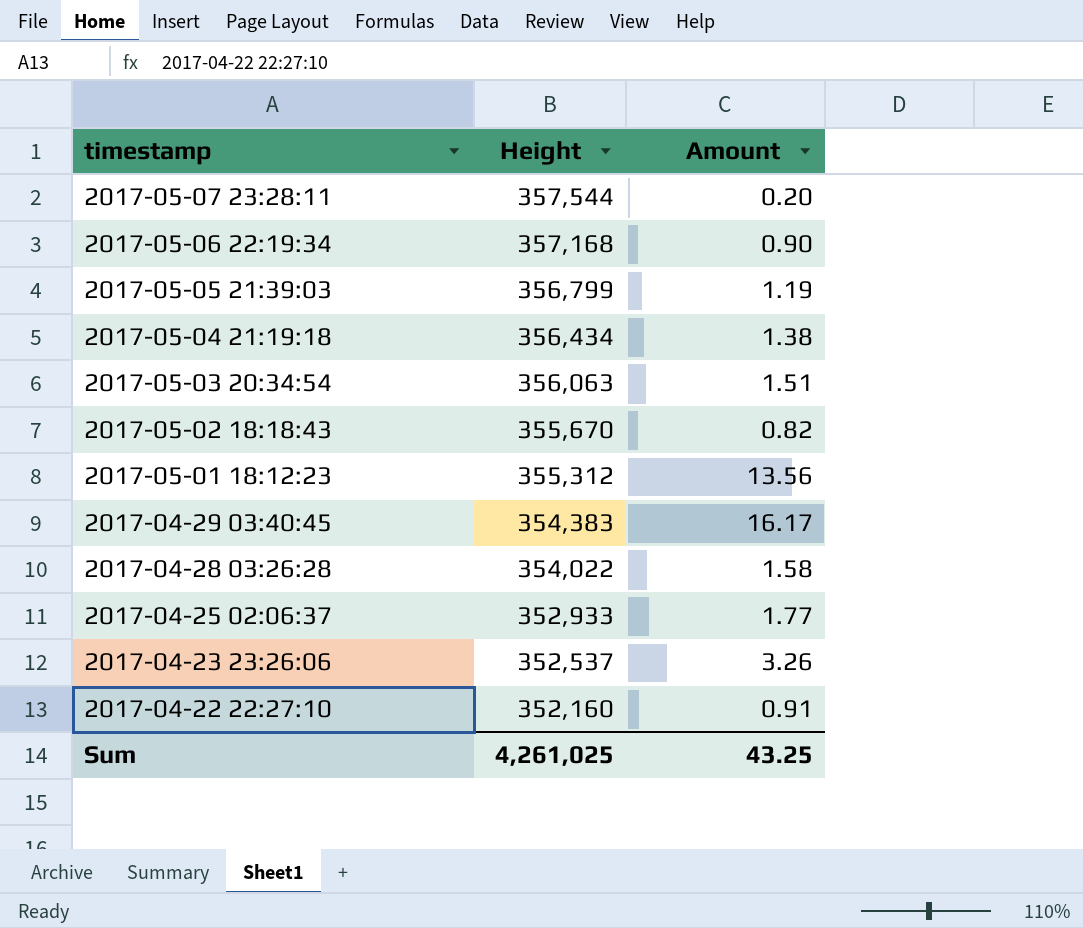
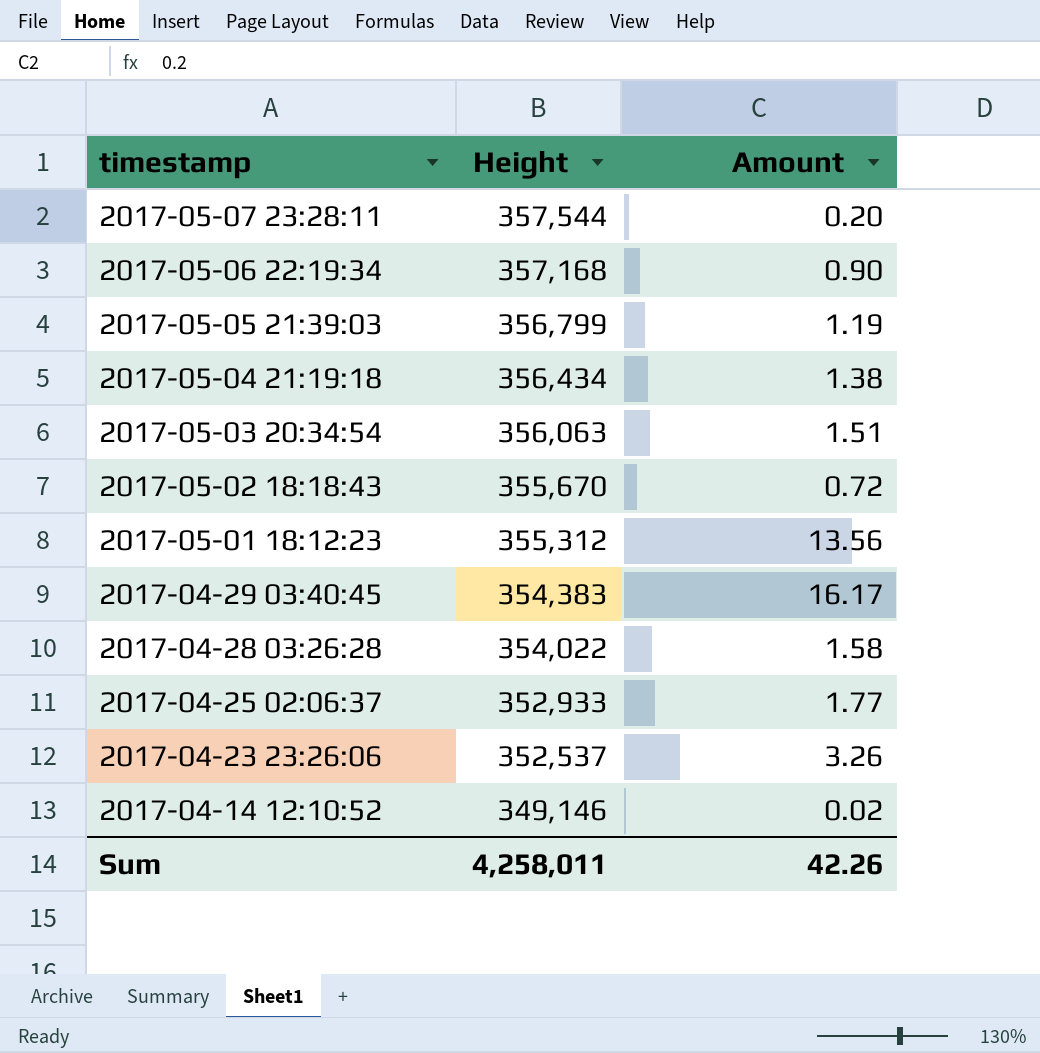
row 2017-04-22 22:27:10: 352,160 | 0.91 -> none
2017-05-02 18:18:43 | Amount: 0.82 -> 0.72
row 2017-04-14 12:10:52: none -> 349,146 | 0.02
Sum | Height: 4,261,025 -> 4,258,011
Sum | Amount: 43.25 -> 42.26

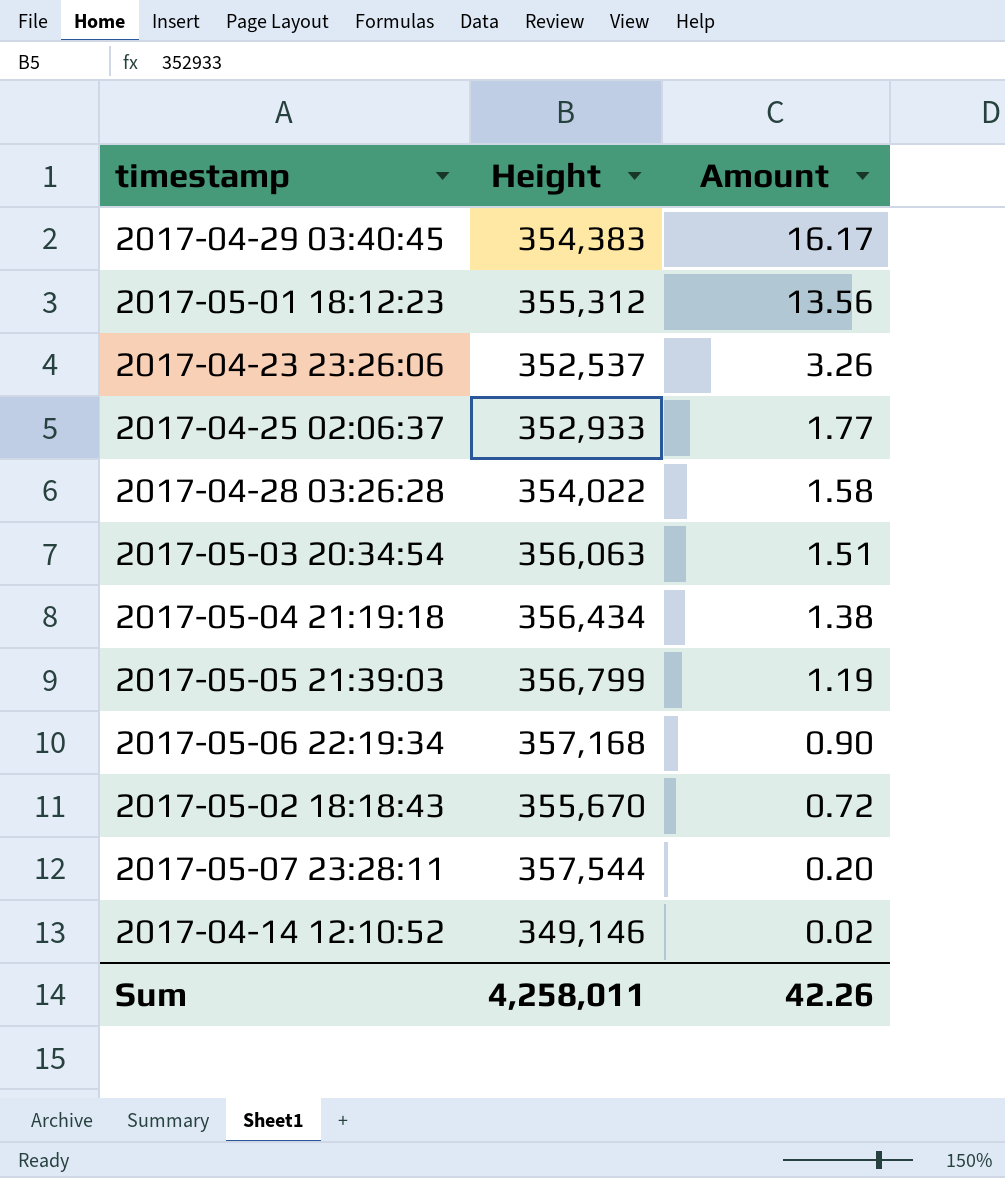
row order: timestamp descending -> Amount descending

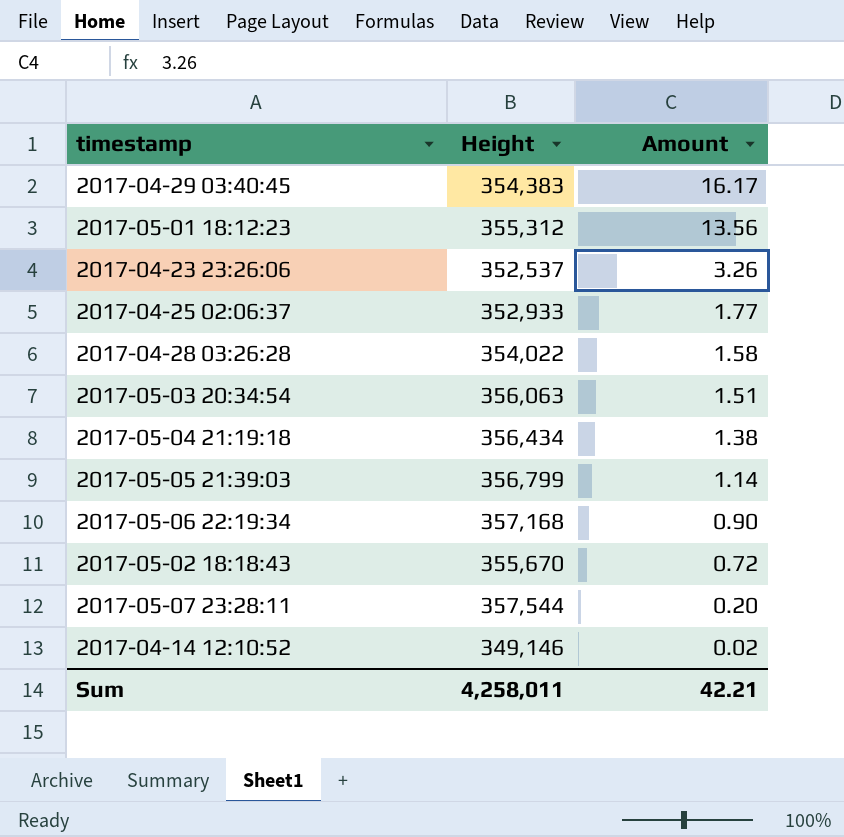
2017-05-05 21:39:03 | Amount: 1.19 -> 1.14
Sum | Amount: 42.26 -> 42.21

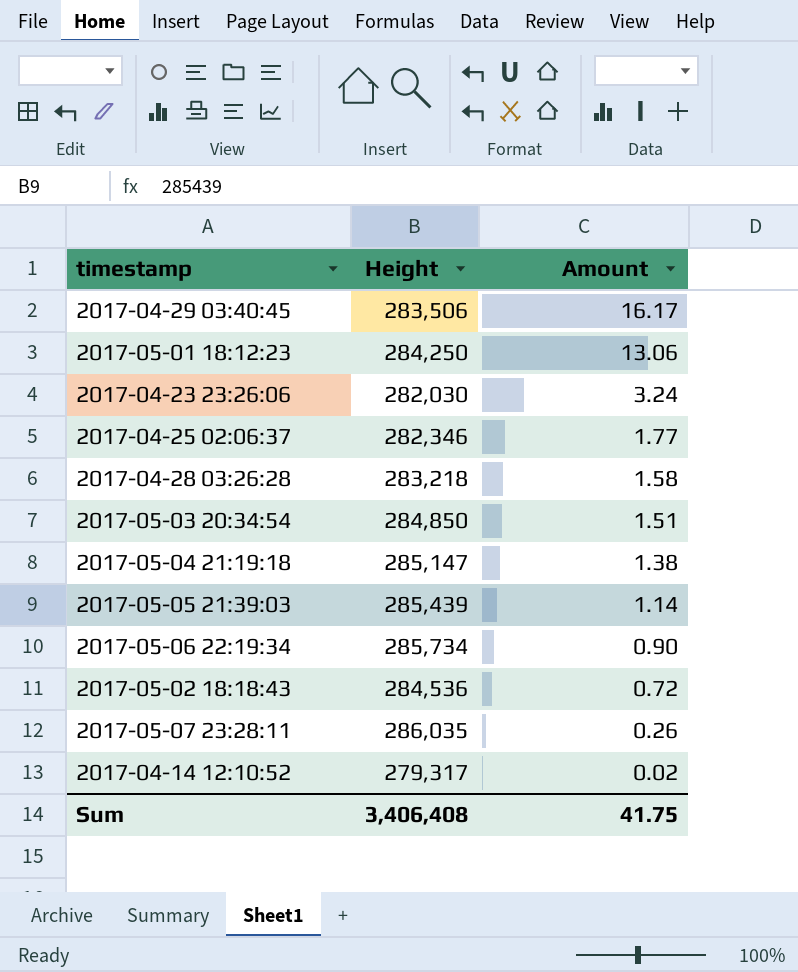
2017-04-29 03:40:45 | Height: 354,383 -> 283,506
2017-05-01 18:12:23 | Height: 355,312 -> 284,250
2017-05-01 18:12:23 | Amount: 13.56 -> 13.06
2017-04-23 23:26:06 | Height: 352,537 -> 282,030
2017-04-23 23:26:06 | Amount: 3.26 -> 3.24
2017-04-25 02:06:37 | Height: 352,933 -> 282,346
2017-04-28 03:26:28 | Height: 354,022 -> 283,218
2017-05-03 20:34:54 | Height: 356,063 -> 284,850
2017-05-04 21:19:18 | Height: 356,434 -> 285,147
2017-05-05 21:39:03 | Height: 356,799 -> 285,439
2017-05-06 22:19:34 | Height: 357,168 -> 285,734
2017-05-02 18:18:43 | Height: 355,670 -> 284,536
2017-05-07 23:28:11 | Height: 357,544 -> 286,035
2017-05-07 23:28:11 | Amount: 0.20 -> 0.26
2017-04-14 12:10:52 | Height: 349,146 -> 279,317
Sum | Height: 4,258,011 -> 3,406,408
Sum | Amount: 42.21 -> 41.75

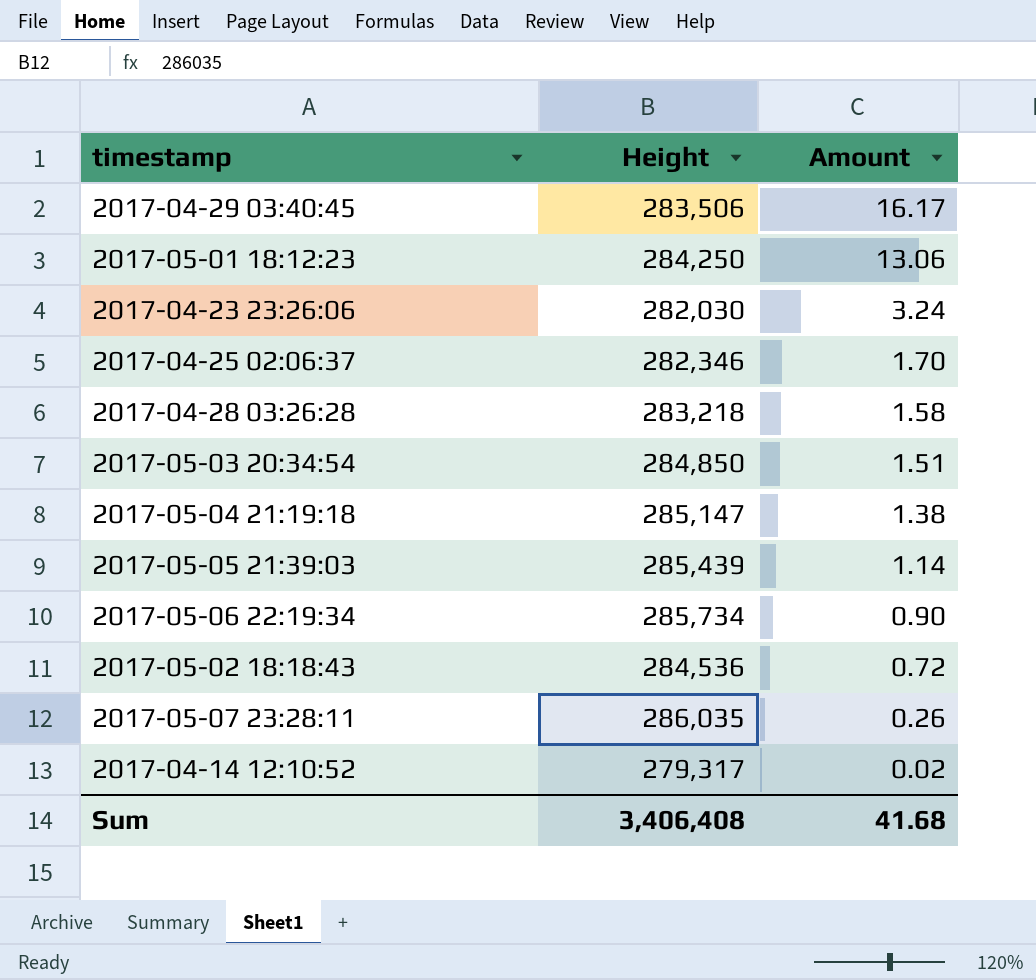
2017-04-25 02:06:37 | Amount: 1.77 -> 1.70
Sum | Amount: 41.75 -> 41.68

